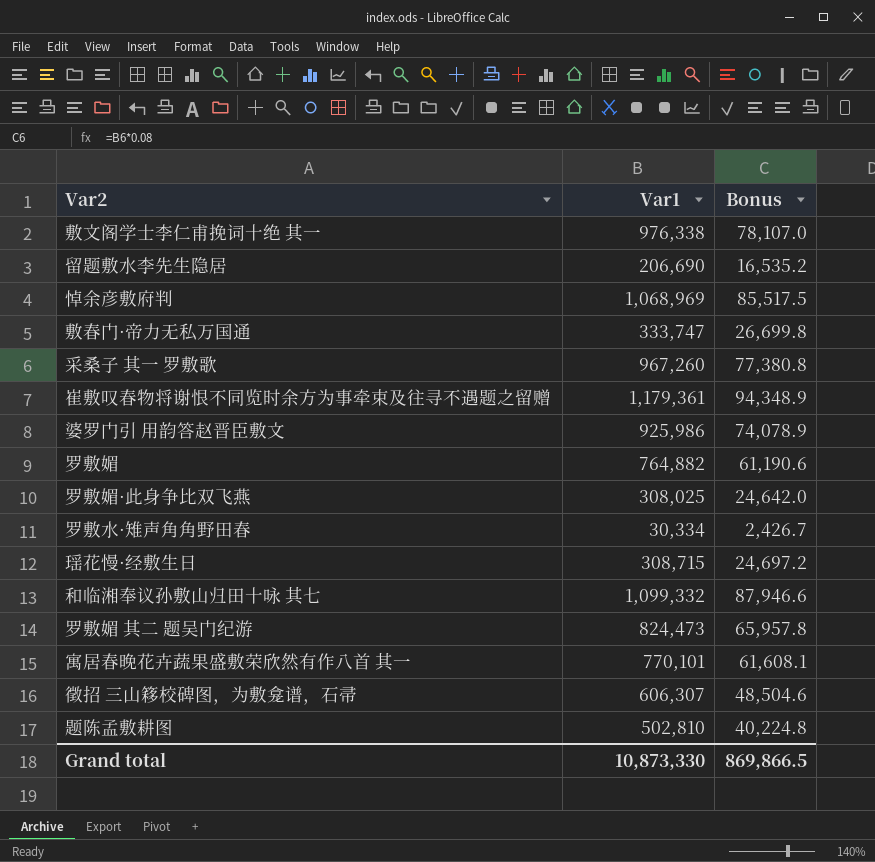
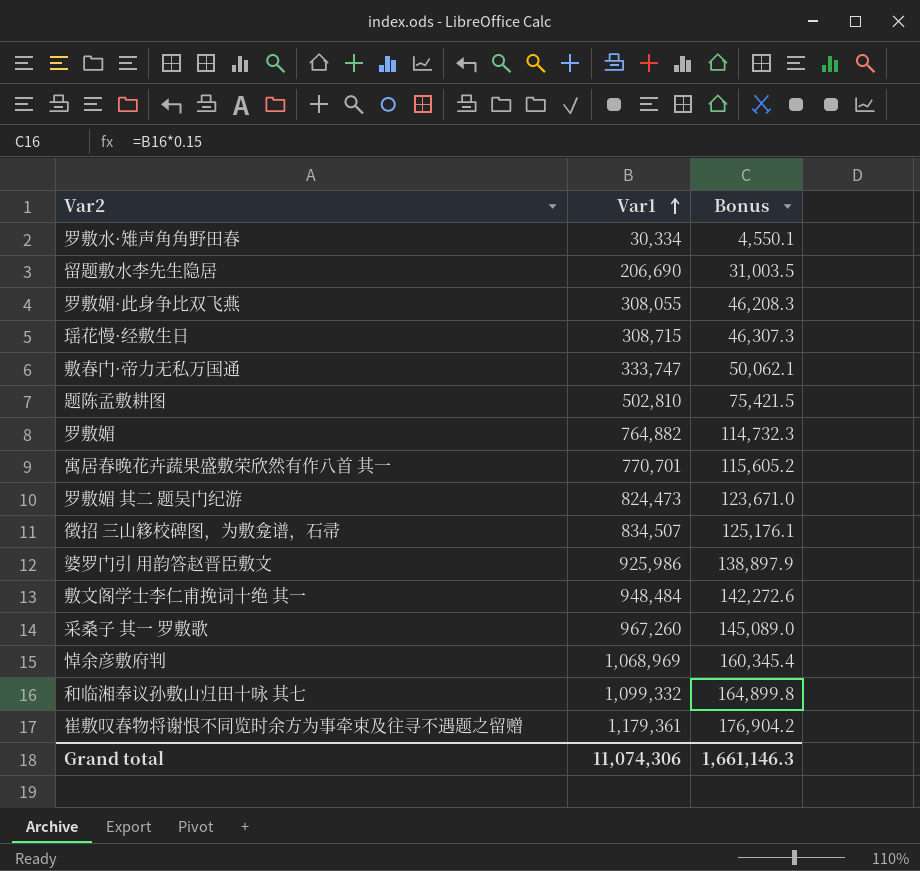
row order: none -> Var1 ascending
column Bonus | formula: [Var1] * 0.08 -> [Var1] * 0.15
罗敷媚·此身争比双飞燕 | Var1: 308,025 -> 308,055
寓居春晚花卉蔬果盛敷荣欣然有作八首 其一 | Var1: 770,101 -> 770,701
徵招 三山簃校碑图，为敷龛谱，石帚 | Var1: 606,307 -> 834,507
敷文阁学士李仁甫挽词十绝 其一 | Var1: 976,338 -> 948,484
Grand total | Var1: 10,873,330 -> 11,074,306
Grand total | Bonus: 869,866.5 -> 1,661,146.3

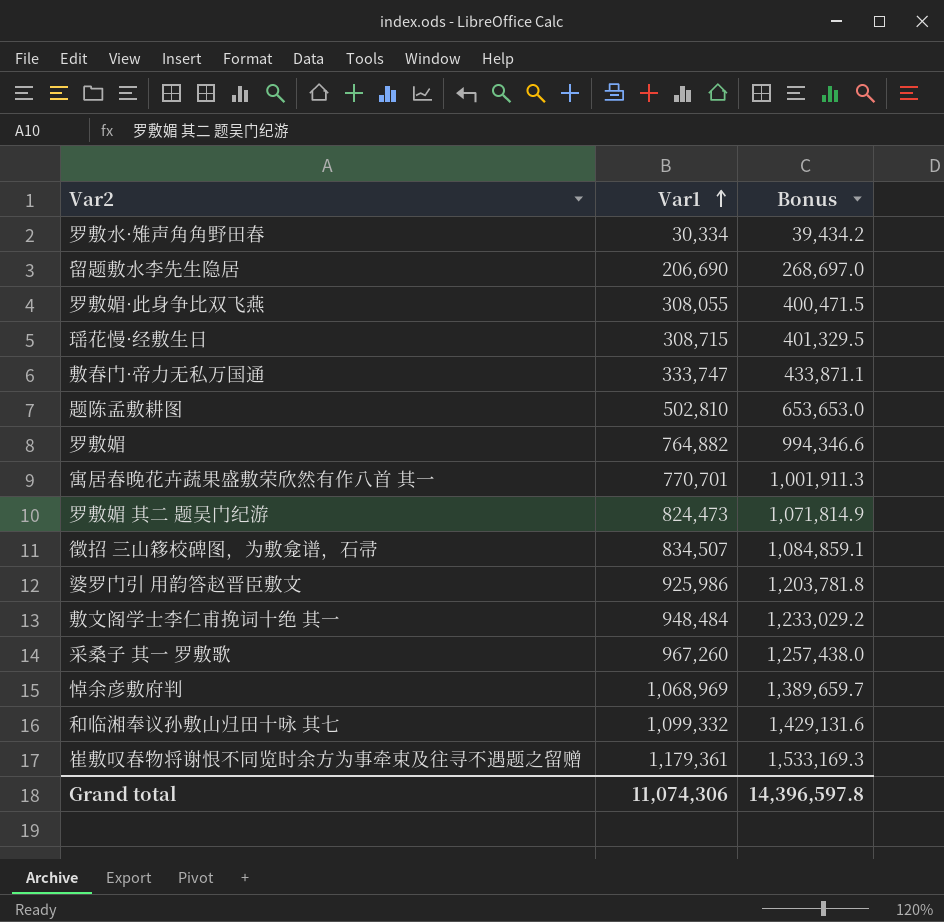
column Bonus | formula: [Var1] * 0.15 -> [Var1] * 1.3
Grand total | Bonus: 1,661,146.3 -> 14,396,597.8

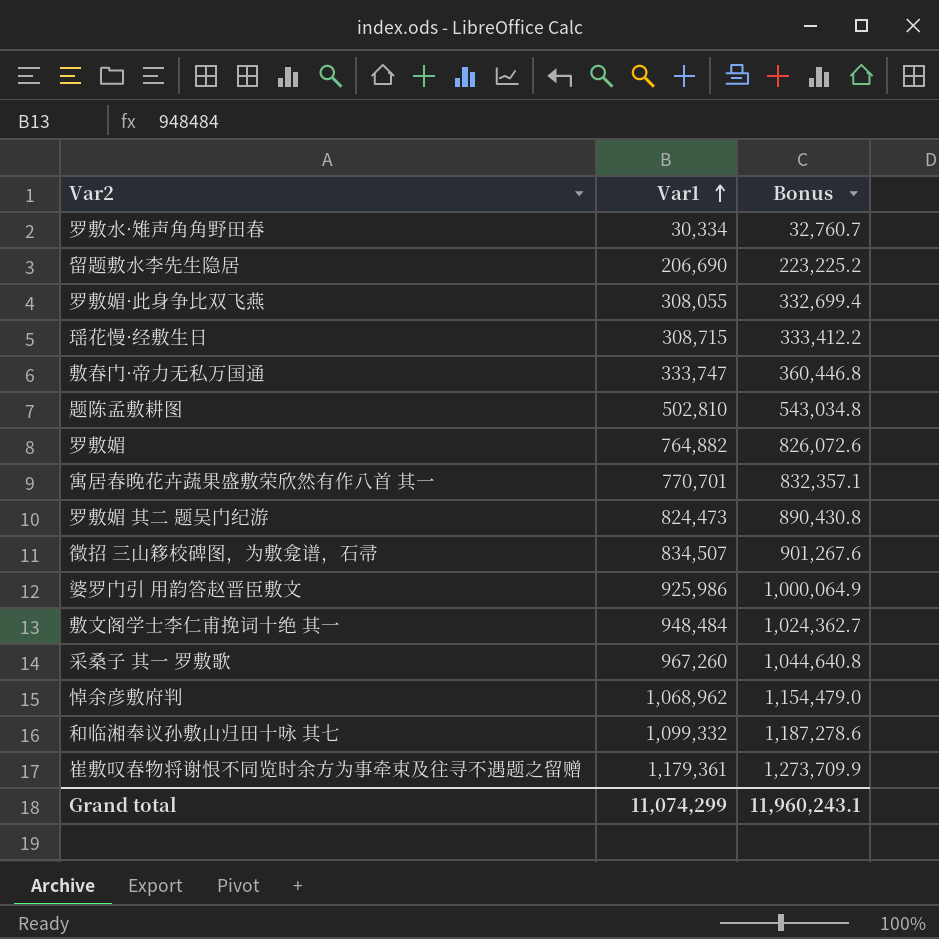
column Bonus | formula: [Var1] * 1.3 -> [Var1] * 1.08
悼余彦敷府判 | Var1: 1,068,969 -> 1,068,962
Grand total | Var1: 11,074,306 -> 11,074,299
Grand total | Bonus: 14,396,597.8 -> 11,960,243.1

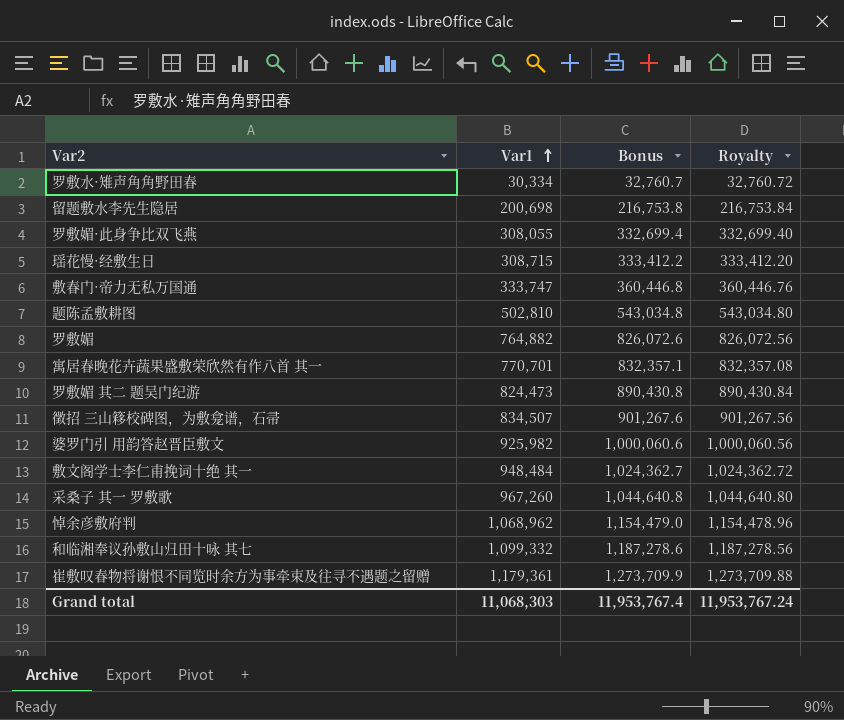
column Royalty | formula: none -> [Var1] * 1.08
留题敷水李先生隐居 | Var1: 206,690 -> 200,698
留题敷水李先生隐居 | Bonus: 223,225.2 -> 216,753.8
婆罗门引 用韵答赵晋臣敷文 | Var1: 925,986 -> 925,982
婆罗门引 用韵答赵晋臣敷文 | Bonus: 1,000,064.9 -> 1,000,060.6
Grand total | Var1: 11,074,299 -> 11,068,303
Grand total | Bonus: 11,960,243.1 -> 11,953,767.4

